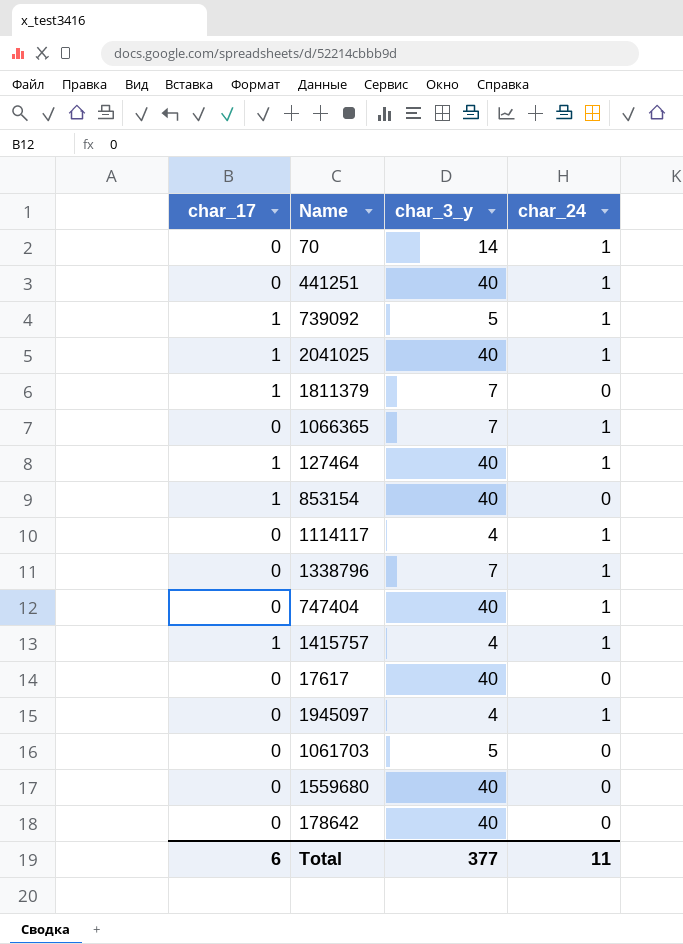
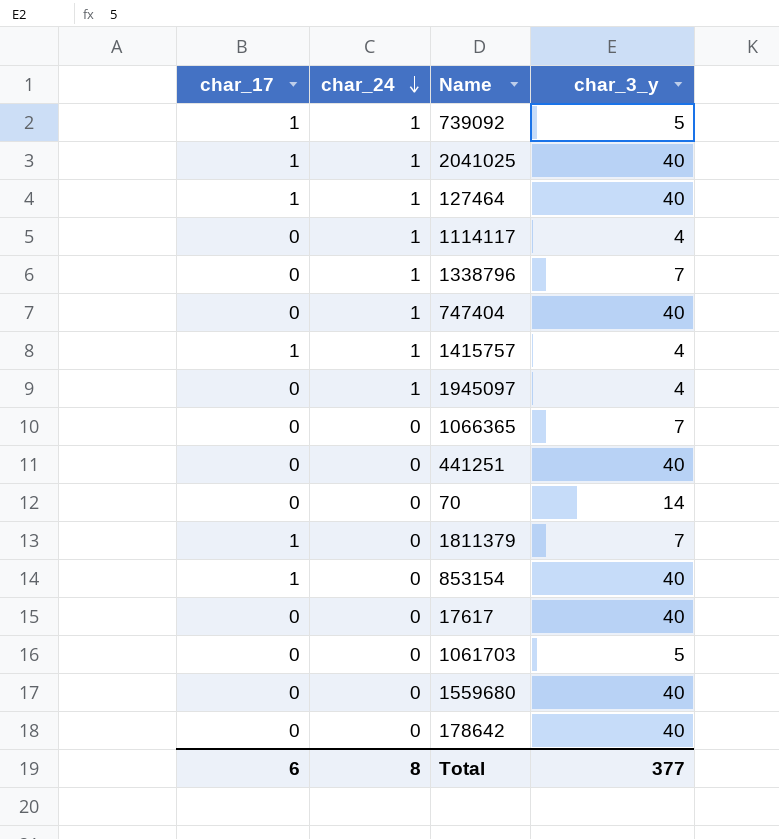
row order: none -> char_24 descending
column char_24 | position: 4 -> 2
1066365 | char_24: 1 -> 0
441251 | char_24: 1 -> 0
70 | char_24: 1 -> 0
Total | char_24: 11 -> 8

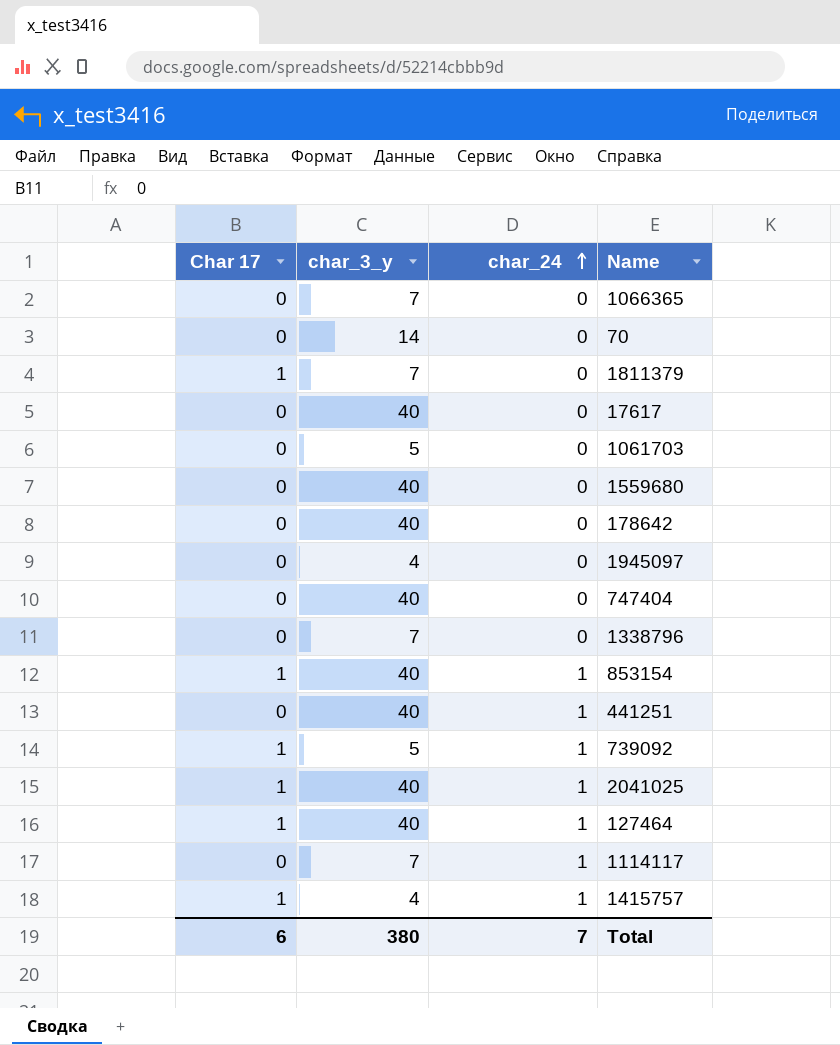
row order: char_24 descending -> char_24 ascending
column name: char_17 -> Char 17
column char_3_y | position: 4 -> 2
1945097 | char_24: 1 -> 0
747404 | char_24: 1 -> 0
1338796 | char_24: 1 -> 0
853154 | char_24: 0 -> 1
441251 | char_24: 0 -> 1
1114117 | char_3_y: 4 -> 7
Total | char_3_y: 377 -> 380
Total | char_24: 8 -> 7

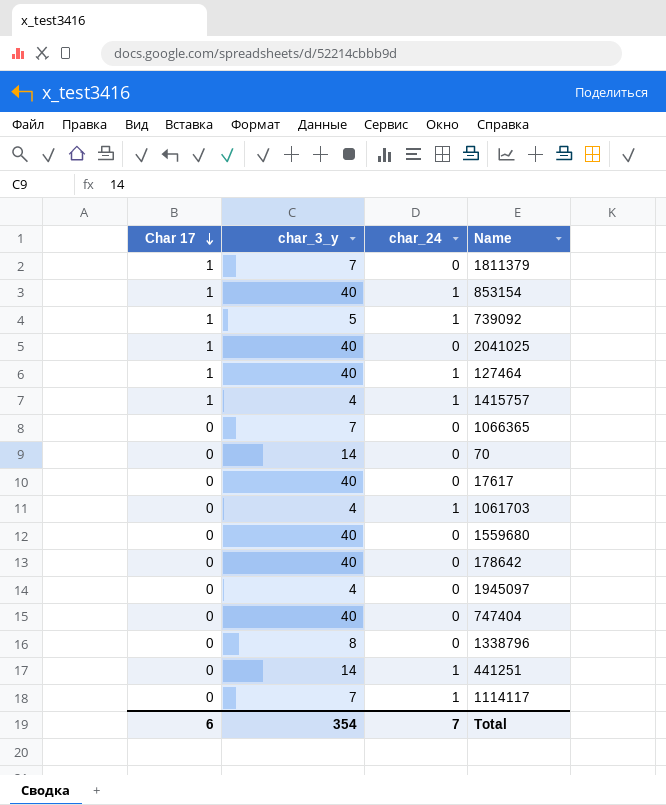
row order: char_24 ascending -> Char 17 descending
2041025 | char_24: 1 -> 0
1061703 | char_3_y: 5 -> 4
1061703 | char_24: 0 -> 1
1338796 | char_3_y: 7 -> 8
441251 | char_3_y: 40 -> 14
Total | char_3_y: 380 -> 354

